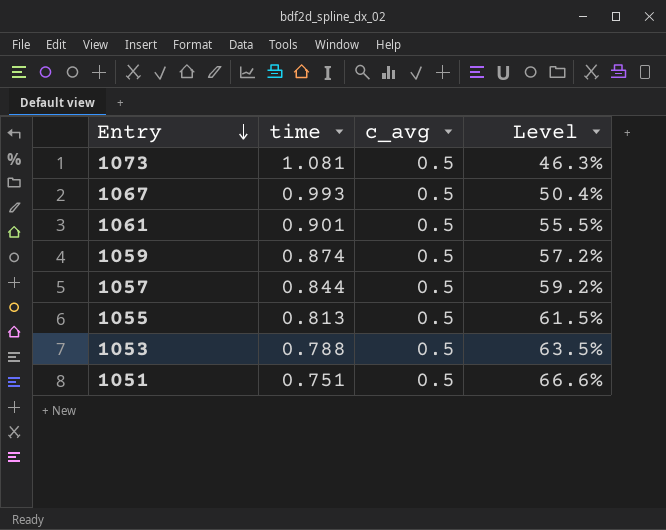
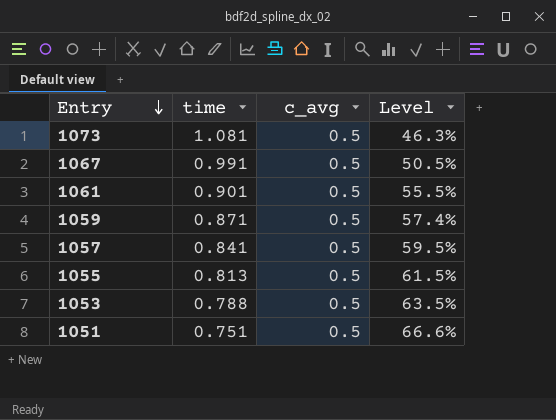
1067 | time: 0.993 -> 0.991
1067 | Level: 50.4% -> 50.5%
1059 | time: 0.874 -> 0.871
1059 | Level: 57.2% -> 57.4%
1057 | time: 0.844 -> 0.841
1057 | Level: 59.2% -> 59.5%

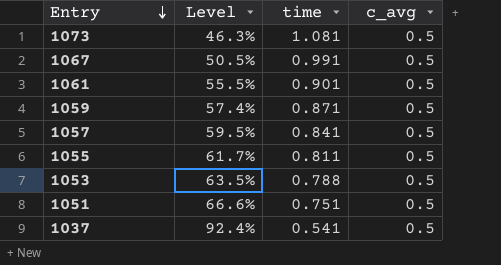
column Level | position: 4 -> 2
1055 | Level: 61.5% -> 61.7%
1055 | time: 0.813 -> 0.811
row 1037: none -> 92.4% | 0.541 | 0.5

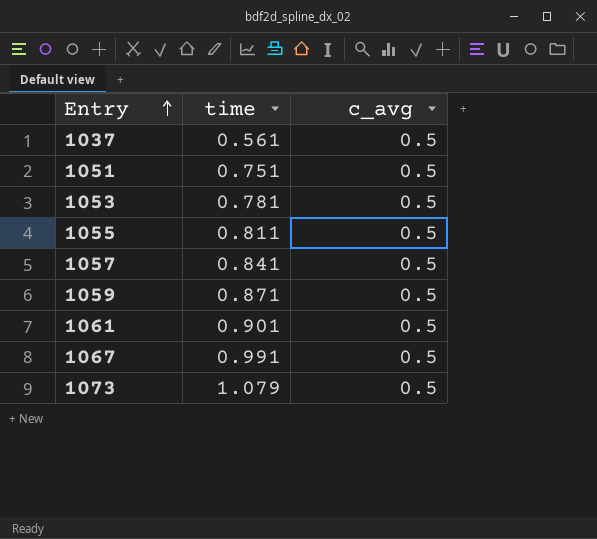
row order: Entry descending -> Entry ascending
column Level | formula: [c_avg] / [time] -> none
1037 | time: 0.541 -> 0.561
1053 | time: 0.788 -> 0.781
1073 | time: 1.081 -> 1.079

